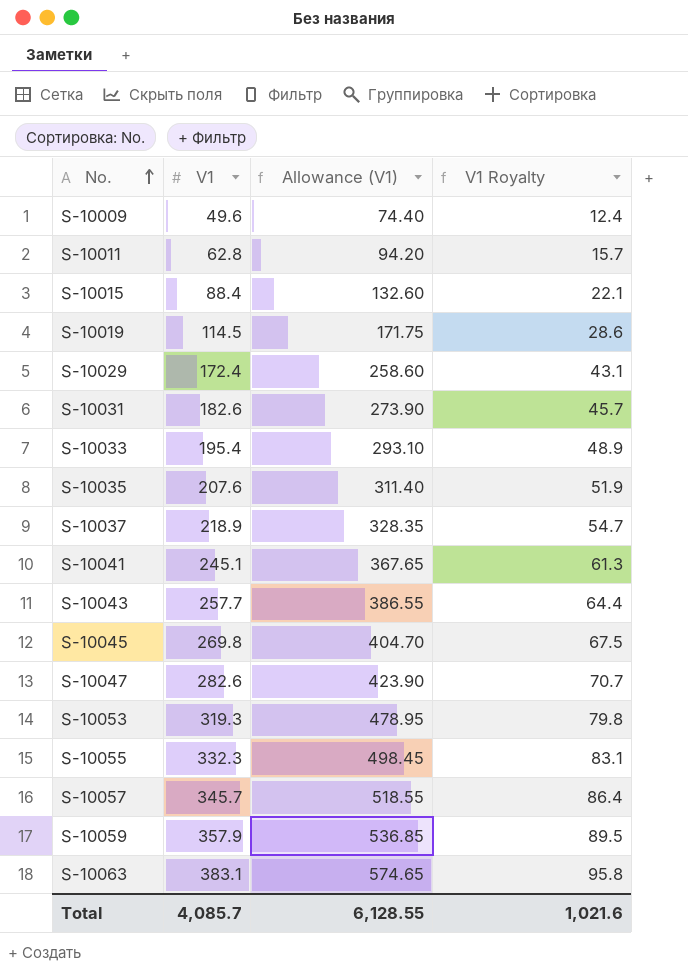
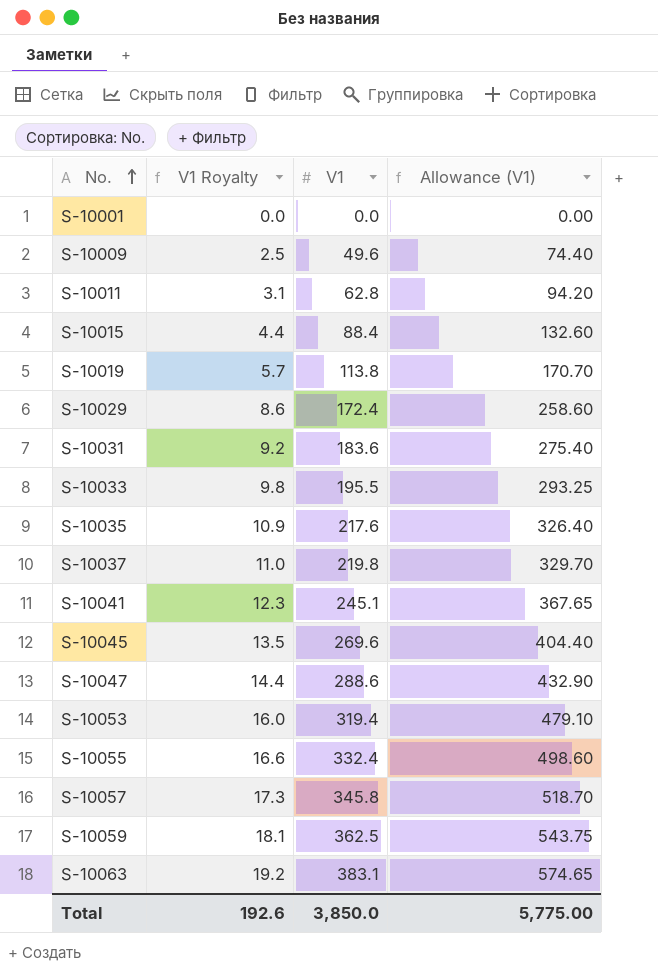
column V1 Royalty | formula: [V1] * 0.25 -> [V1] * 0.05
column V1 Royalty | position: 4 -> 2
row S-10043: 257.7 | 386.55 | 64.4 -> none
row S-10001: none -> 0.0 | 0.0 | 0.00
S-10019 | V1: 114.5 -> 113.8
S-10019 | Allowance (V1): 171.75 -> 170.70
S-10031 | V1: 182.6 -> 183.6
S-10031 | Allowance (V1): 273.90 -> 275.40
S-10033 | V1: 195.4 -> 195.5
S-10033 | Allowance (V1): 293.10 -> 293.25
S-10035 | V1: 207.6 -> 217.6
S-10035 | Allowance (V1): 311.40 -> 326.40
S-10037 | V1: 218.9 -> 219.8
S-10037 | Allowance (V1): 328.35 -> 329.70
S-10045 | V1: 269.8 -> 269.6
S-10045 | Allowance (V1): 404.70 -> 404.40
S-10047 | V1: 282.6 -> 288.6
S-10047 | Allowance (V1): 423.90 -> 432.90
S-10053 | V1: 319.3 -> 319.4
S-10053 | Allowance (V1): 478.95 -> 479.10
S-10055 | V1: 332.3 -> 332.4
S-10055 | Allowance (V1): 498.45 -> 498.60
S-10057 | V1: 345.7 -> 345.8
S-10057 | Allowance (V1): 518.55 -> 518.70
S-10059 | V1: 357.9 -> 362.5
S-10059 | Allowance (V1): 536.85 -> 543.75
Total | V1 Royalty: 1,021.6 -> 192.6
Total | V1: 4,085.7 -> 3,850.0
Total | Allowance (V1): 6,128.55 -> 5,775.00

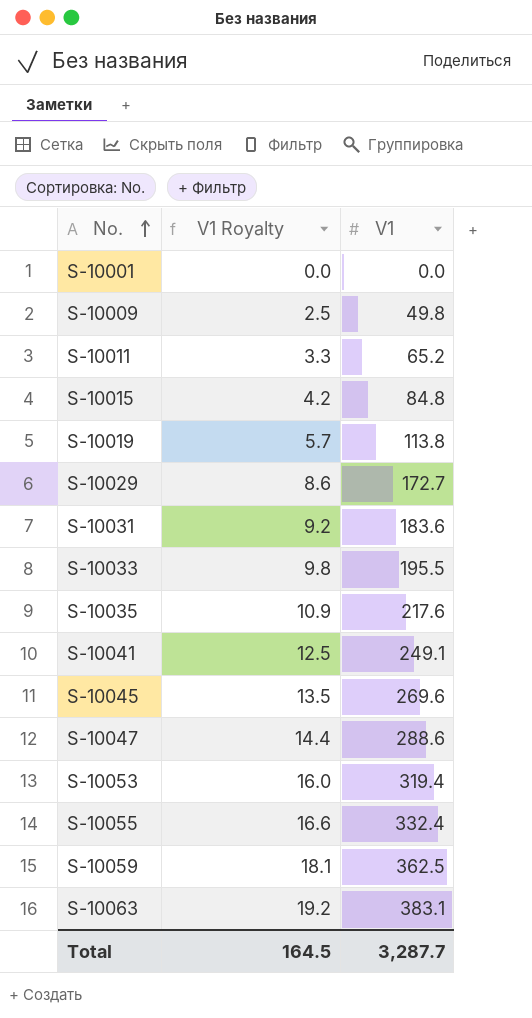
column Allowance (V1) | formula: [V1] * 1.5 -> none
row S-10037: 11.0 | 219.8 | 329.70 -> none
row S-10057: 17.3 | 345.8 | 518.70 -> none
S-10009 | V1: 49.6 -> 49.8
S-10011 | V1 Royalty: 3.1 -> 3.3
S-10011 | V1: 62.8 -> 65.2
S-10015 | V1 Royalty: 4.4 -> 4.2
S-10015 | V1: 88.4 -> 84.8
S-10029 | V1: 172.4 -> 172.7
S-10041 | V1 Royalty: 12.3 -> 12.5
S-10041 | V1: 245.1 -> 249.1
Total | V1 Royalty: 192.6 -> 164.5
Total | V1: 3,850.0 -> 3,287.7

